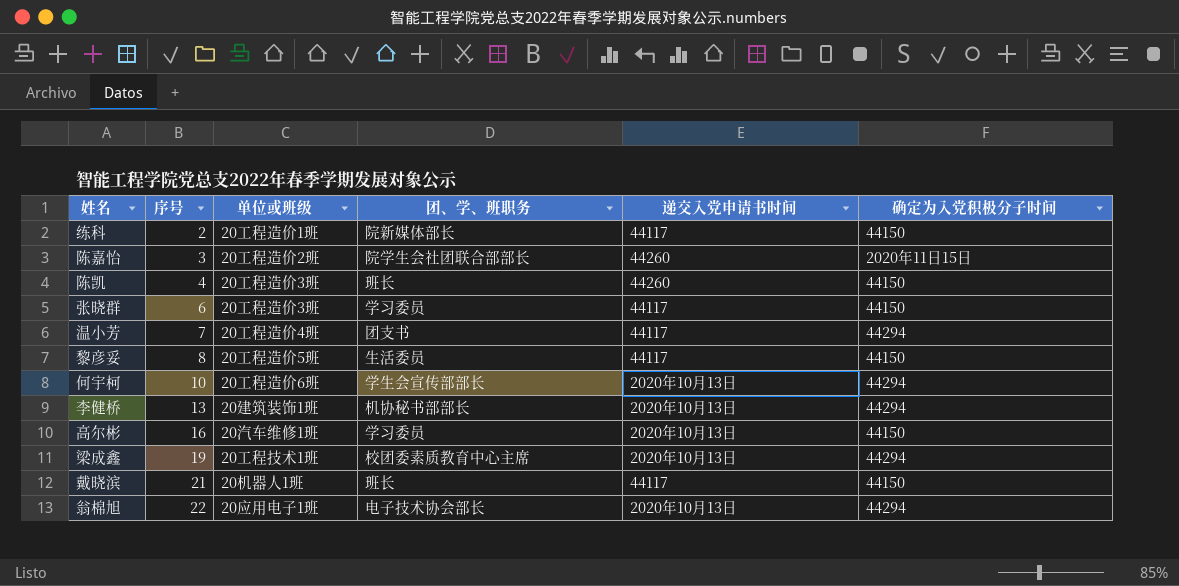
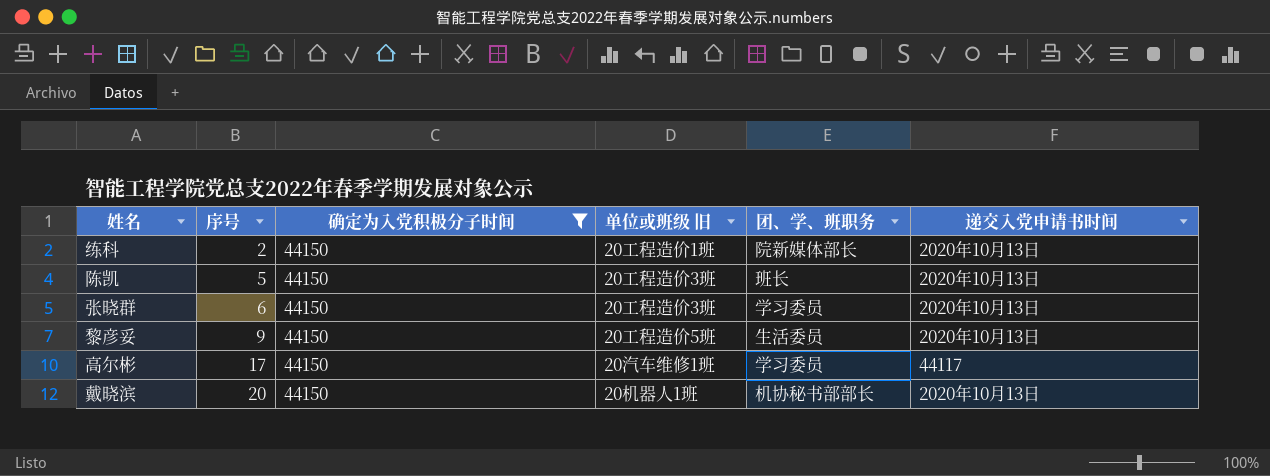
filter: none -> 确定为入党积极分子时间 = 44150
column 确定为入党积极分子时间 | position: 6 -> 3
column name: 单位或班级 -> 单位或班级 旧
练科 | 递交入党申请书时间: 44117 -> 2020年10月13日
陈凯 | 序号: 4 -> 5
陈凯 | 递交入党申请书时间: 44260 -> 2020年10月13日
张晓群 | 递交入党申请书时间: 44117 -> 2020年10月13日
黎彦妥 | 序号: 8 -> 9
黎彦妥 | 递交入党申请书时间: 44117 -> 2020年10月13日
高尔彬 | 序号: 16 -> 17
高尔彬 | 递交入党申请书时间: 2020年10月13日 -> 44117
戴晓滨 | 序号: 21 -> 20
戴晓滨 | 团、学、班职务: 班长 -> 机协秘书部部长
戴晓滨 | 递交入党申请书时间: 44117 -> 2020年10月13日

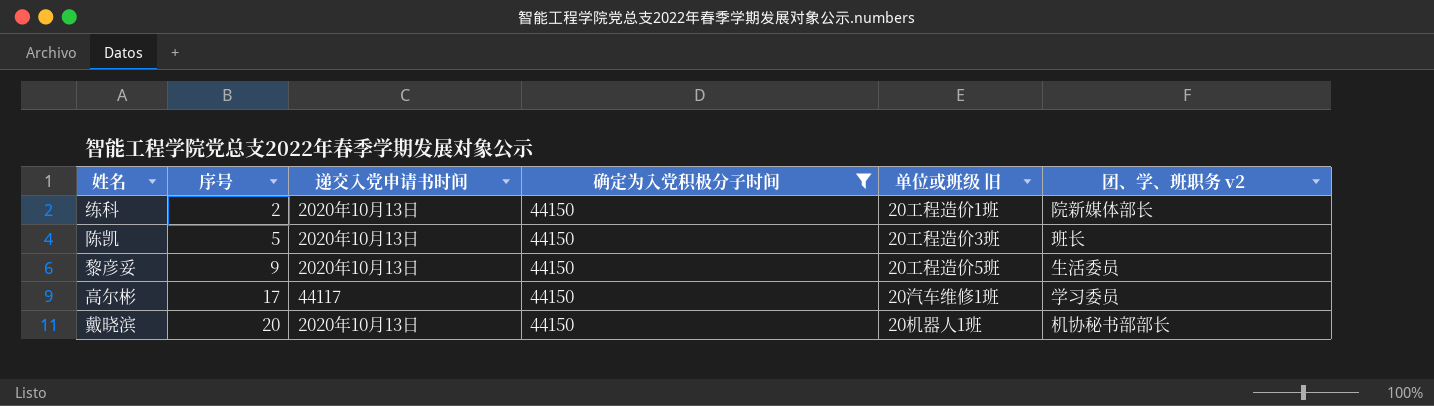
column 递交入党申请书时间 | position: 6 -> 3
column name: 团、学、班职务 -> 团、学、班职务 v2
row 张晓群: 6 | 44150 | 20工程造价3班 | 学习委员 | 2020年10月13日 -> none

